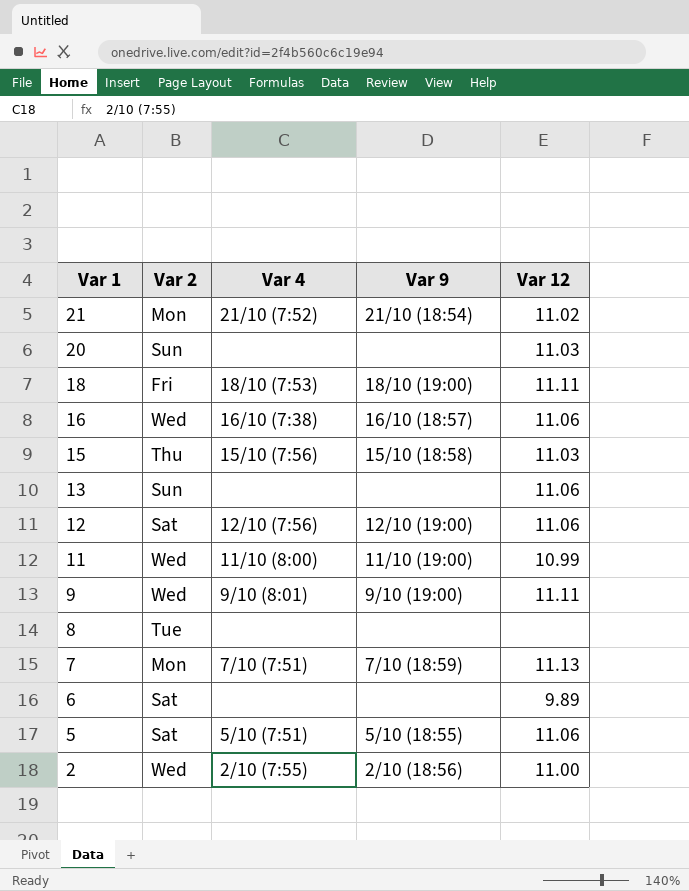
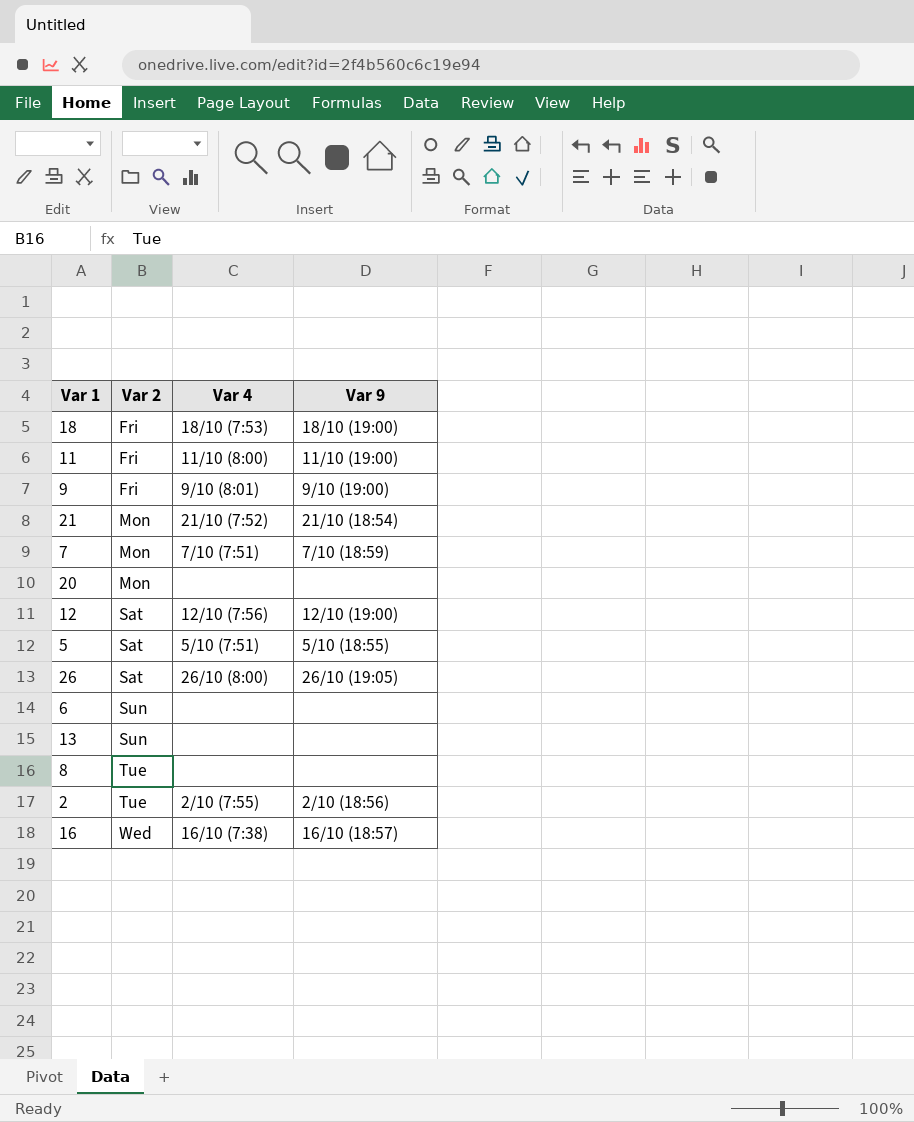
row order: Var 1 descending -> Var 2 ascending
column Var 12 | position: 5 -> none
row 15: Thu | 15/10 (7:56) | 15/10 (18:58) | 11.03 -> none
11 | Var 2: Wed -> Fri
9 | Var 2: Wed -> Fri
20 | Var 2: Sun -> Mon
row 26: none -> Sat | 26/10 (8:00) | 26/10 (19:05)
6 | Var 2: Sat -> Sun
2 | Var 2: Wed -> Tue

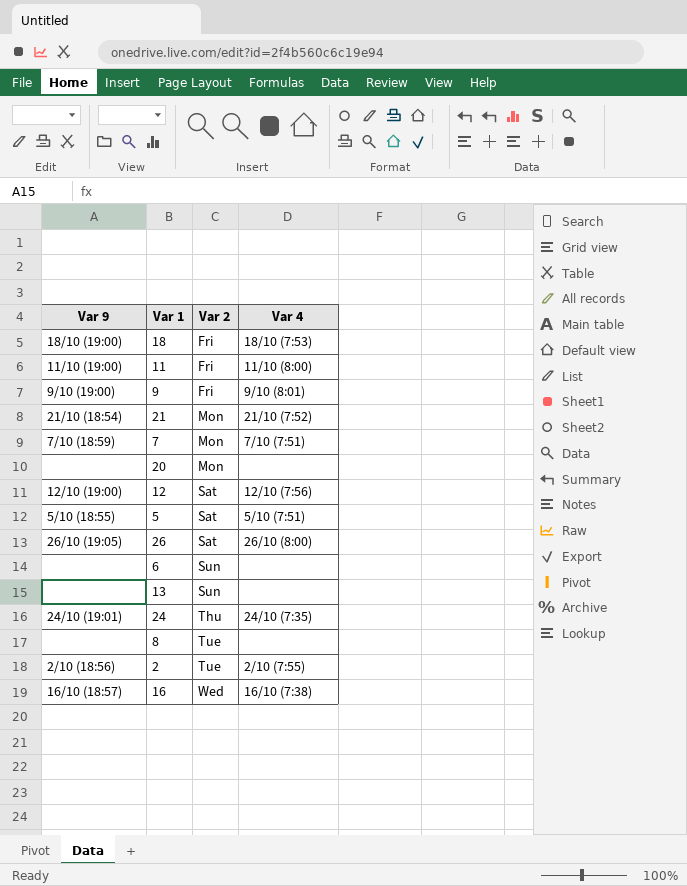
column Var 9 | position: 4 -> 1
row 24: none -> 24/10 (19:01) | Thu | 24/10 (7:35)

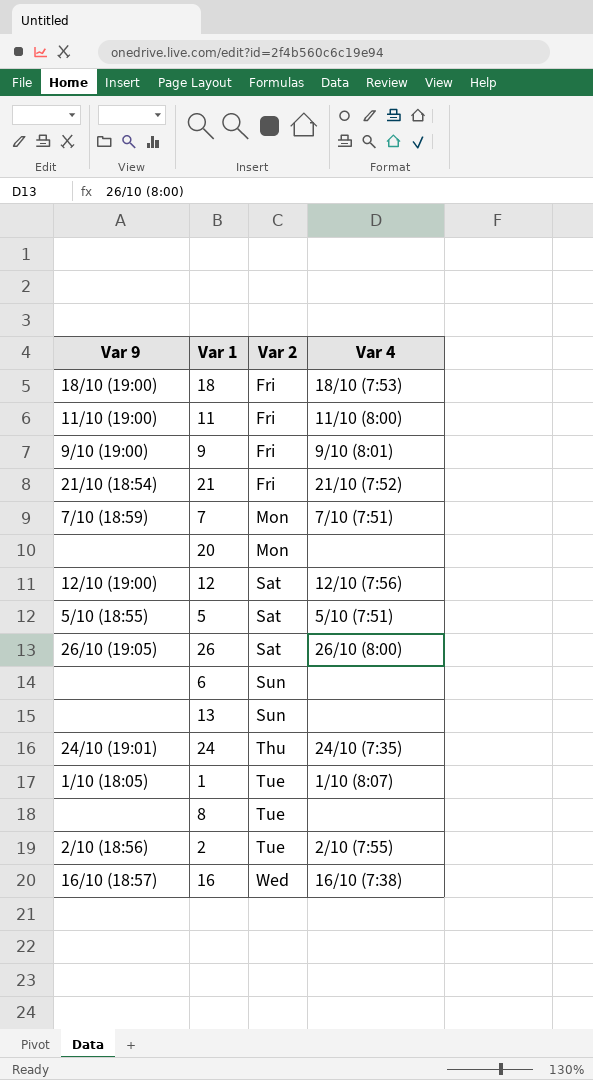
21 | Var 2: Mon -> Fri
row 1: none -> 1/10 (18:05) | Tue | 1/10 (8:07)

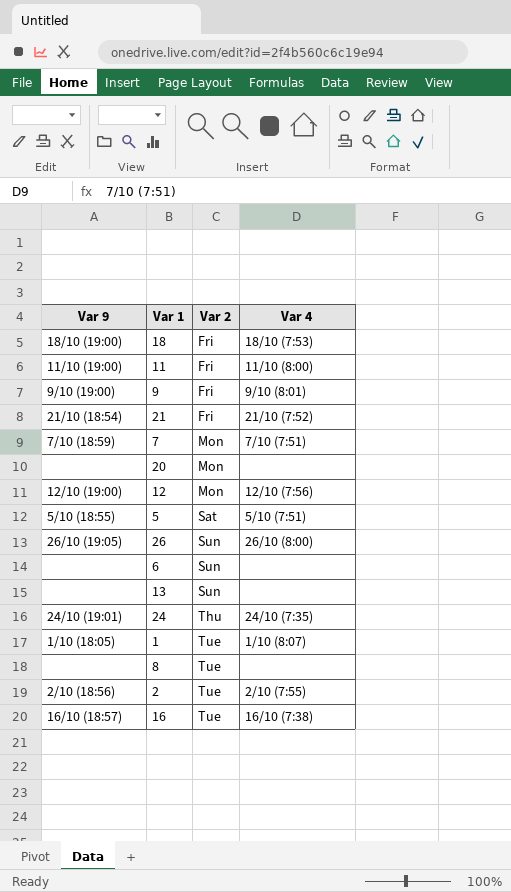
12 | Var 2: Sat -> Mon
26 | Var 2: Sat -> Sun
16 | Var 2: Wed -> Tue

